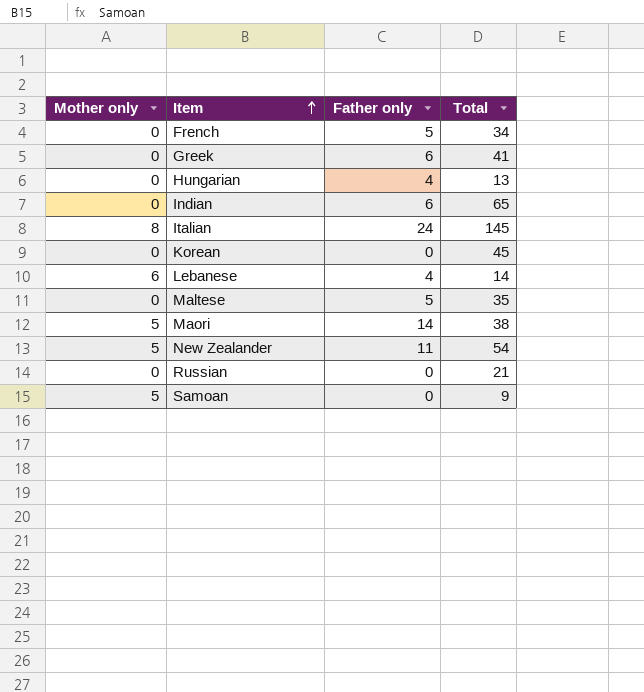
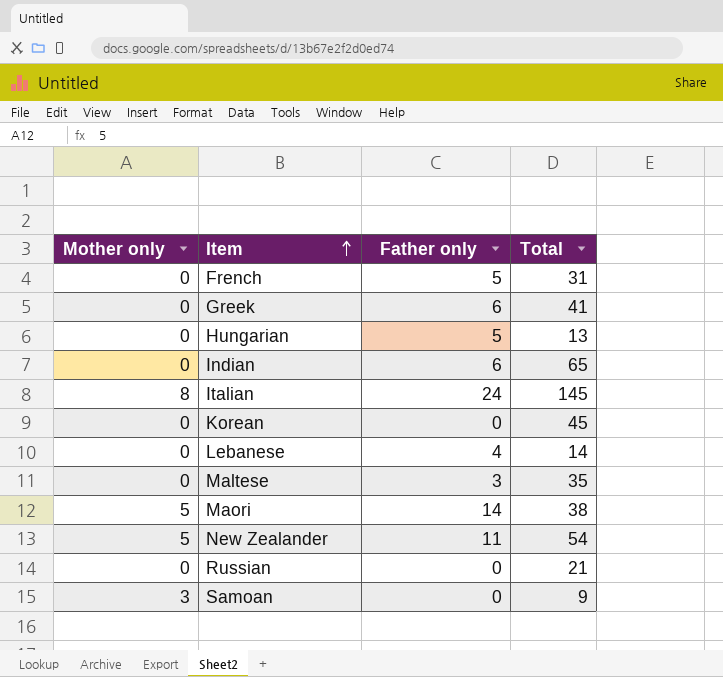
French | Total: 34 -> 31
Hungarian | Father only: 4 -> 5
Lebanese | Mother only: 6 -> 0
Maltese | Father only: 5 -> 3
Samoan | Mother only: 5 -> 3

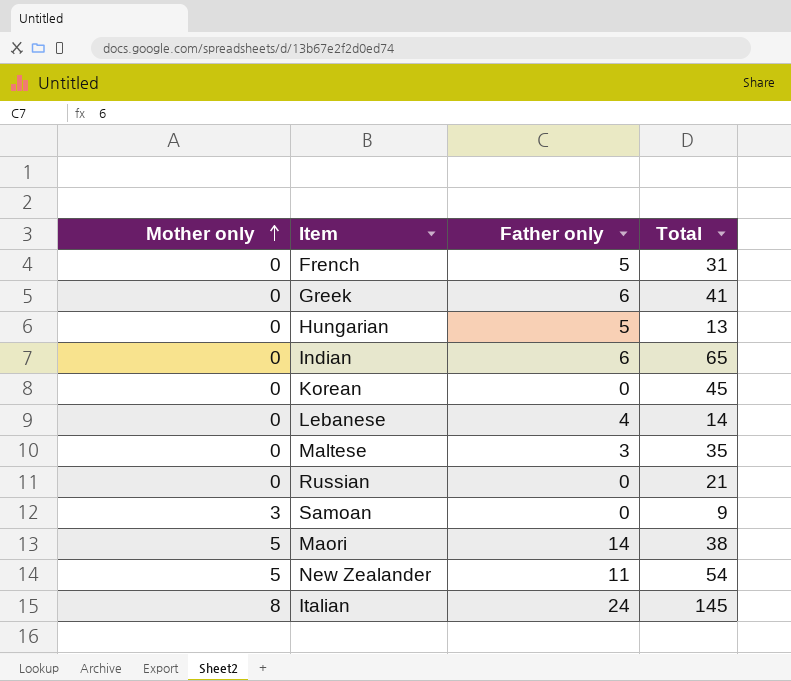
row order: Item ascending -> Mother only ascending

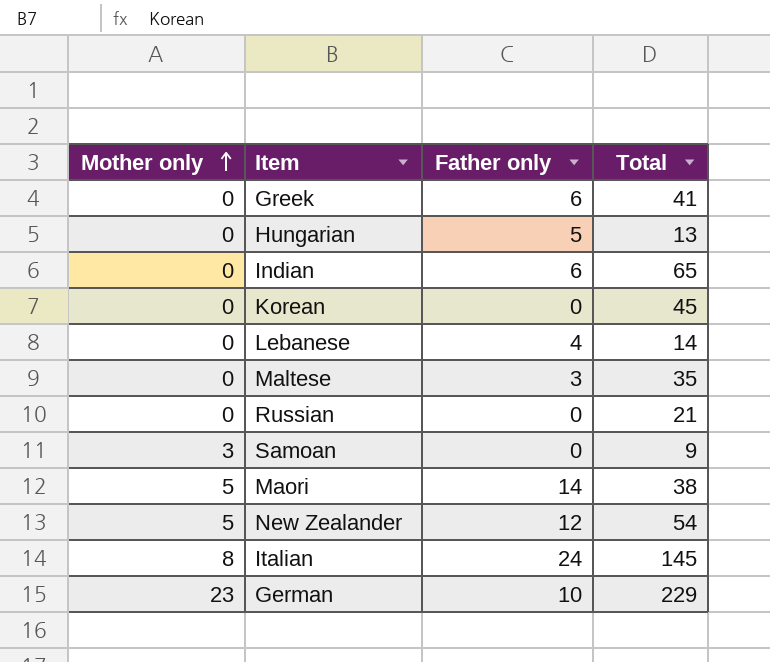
row French: 0 | 5 | 31 -> none
New Zealander | Father only: 11 -> 12
row German: none -> 23 | 10 | 229

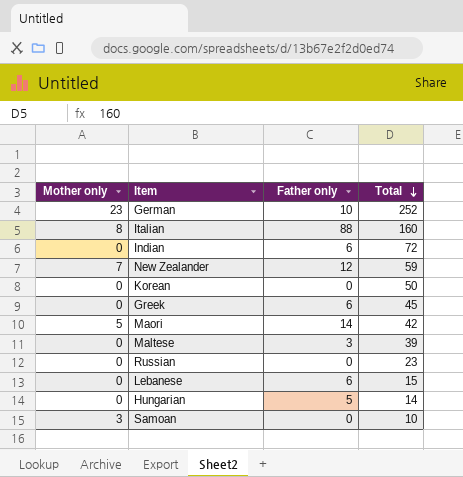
row order: Mother only ascending -> Total descending
German | Total: 229 -> 252
Italian | Father only: 24 -> 88
Italian | Total: 145 -> 160
Indian | Total: 65 -> 72
New Zealander | Mother only: 5 -> 7
New Zealander | Total: 54 -> 59
Korean | Total: 45 -> 50
Greek | Total: 41 -> 45
Maori | Total: 38 -> 42
Maltese | Total: 35 -> 39
Russian | Total: 21 -> 23
Lebanese | Father only: 4 -> 6
Lebanese | Total: 14 -> 15
Hungarian | Total: 13 -> 14
Samoan | Total: 9 -> 10

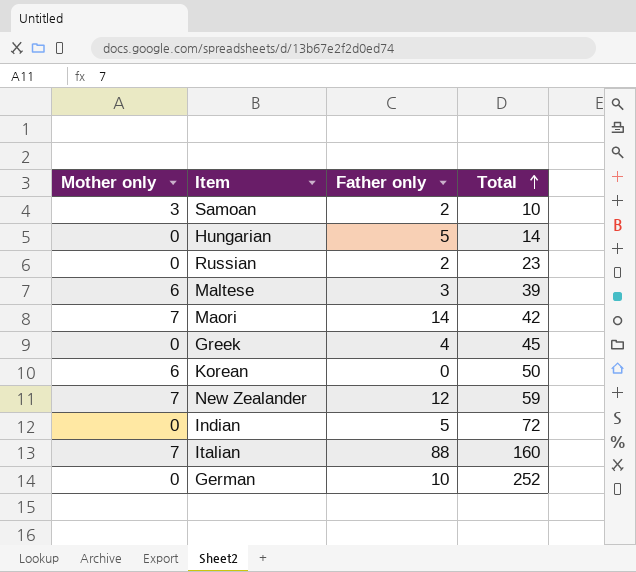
row order: Total descending -> Total ascending
row Lebanese: 0 | 6 | 15 -> none
Samoan | Father only: 0 -> 2
Russian | Father only: 0 -> 2
Maltese | Mother only: 0 -> 6
Maori | Mother only: 5 -> 7
Greek | Father only: 6 -> 4
Korean | Mother only: 0 -> 6
Indian | Father only: 6 -> 5
Italian | Mother only: 8 -> 7
German | Mother only: 23 -> 0

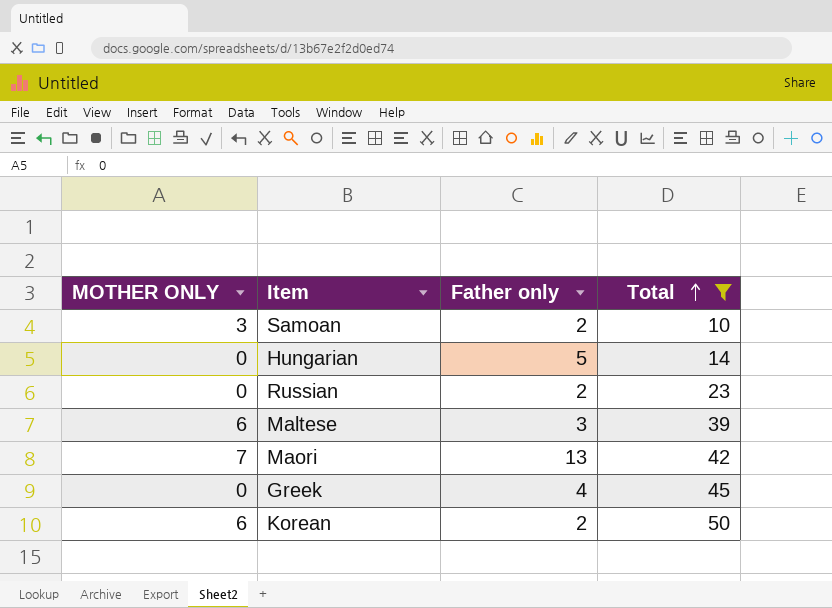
filter: none -> Total <= 50
column name: Mother only -> MOTHER ONLY
Maori | Father only: 14 -> 13
Korean | Father only: 0 -> 2

